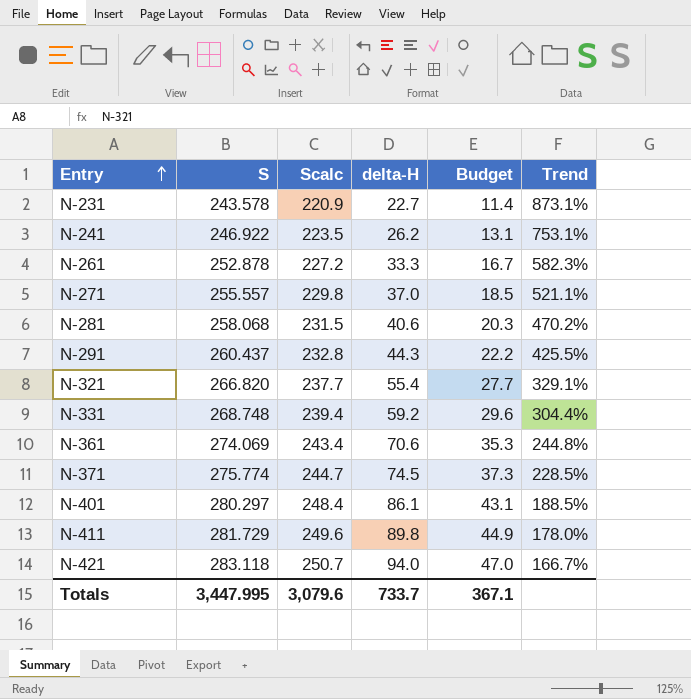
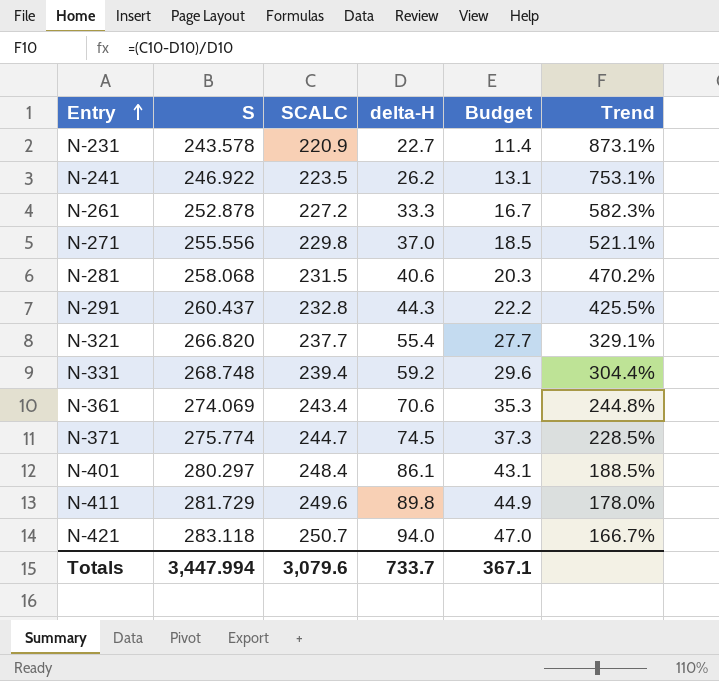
column name: Scalc -> SCALC
N-271 | S: 255.557 -> 255.556
Totals | S: 3,447.995 -> 3,447.994

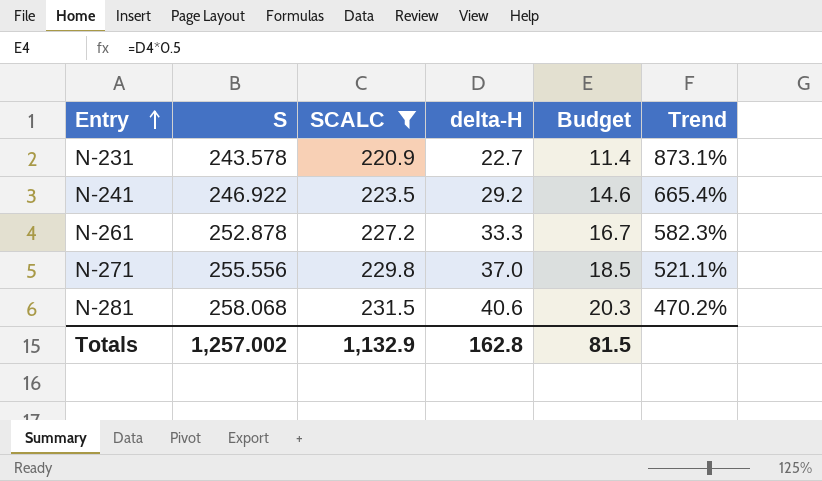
filter: none -> SCALC <= 231.5
N-241 | delta-H: 26.2 -> 29.2
N-241 | Budget: 13.1 -> 14.6
N-241 | Trend: 753.1% -> 665.4%
Totals | S: 3,447.994 -> 1,257.002
Totals | SCALC: 3,079.6 -> 1,132.9
Totals | delta-H: 733.7 -> 162.8
Totals | Budget: 367.1 -> 81.5

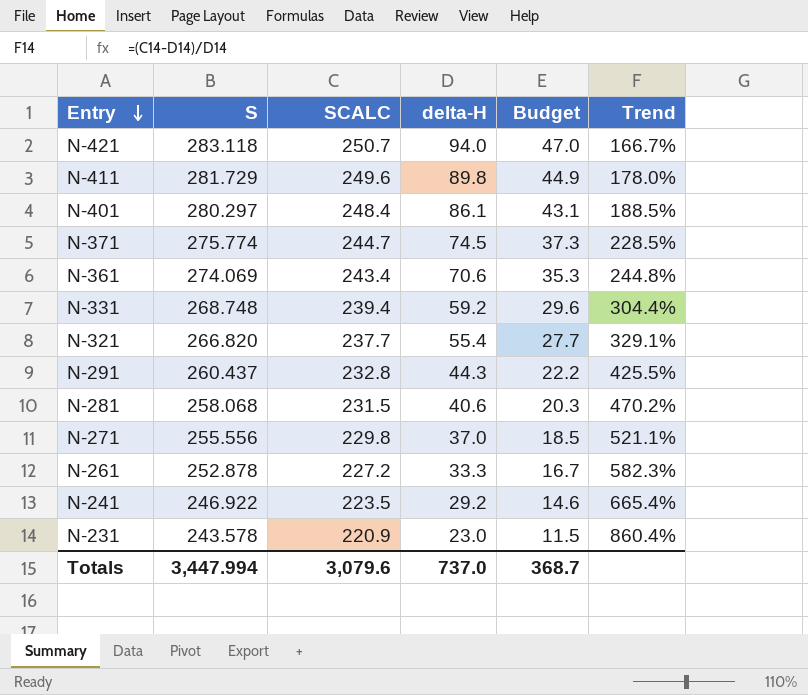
filter: SCALC <= 231.5 -> none
row order: Entry ascending -> Entry descending
N-231 | delta-H: 22.7 -> 23.0
N-231 | Budget: 11.4 -> 11.5
N-231 | Trend: 873.1% -> 860.4%
Totals | S: 1,257.002 -> 3,447.994
Totals | SCALC: 1,132.9 -> 3,079.6
Totals | delta-H: 162.8 -> 737.0
Totals | Budget: 81.5 -> 368.7

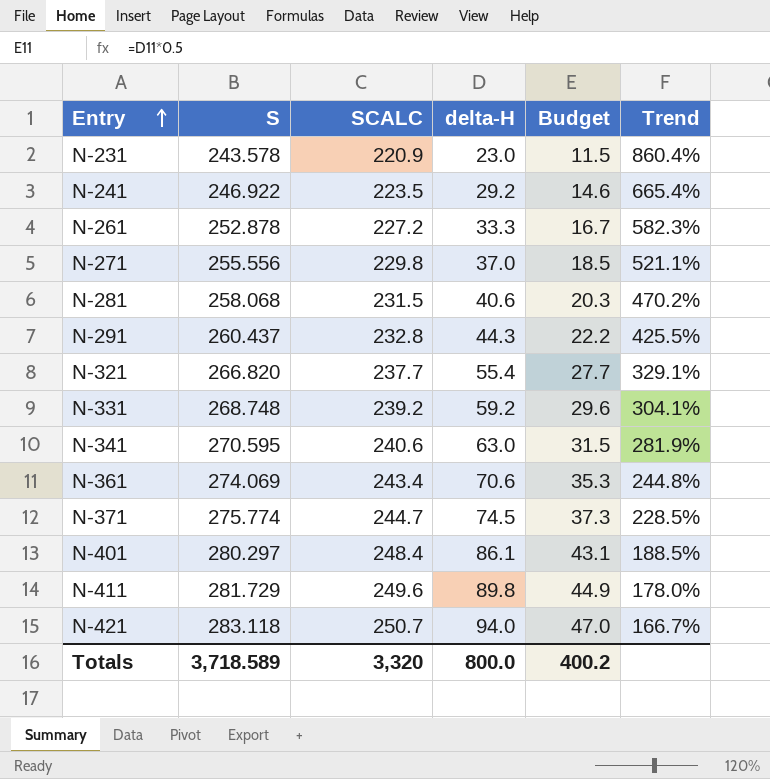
row order: Entry descending -> Entry ascending
N-331 | SCALC: 239.4 -> 239.2
N-331 | Trend: 304.4% -> 304.1%
row N-341: none -> 270.595 | 240.6 | 63.0 | 31.5 | 281.9%
Totals | S: 3,447.994 -> 3,718.589
Totals | SCALC: 3,079.6 -> 3,320
Totals | delta-H: 737.0 -> 800.0
Totals | Budget: 368.7 -> 400.2

